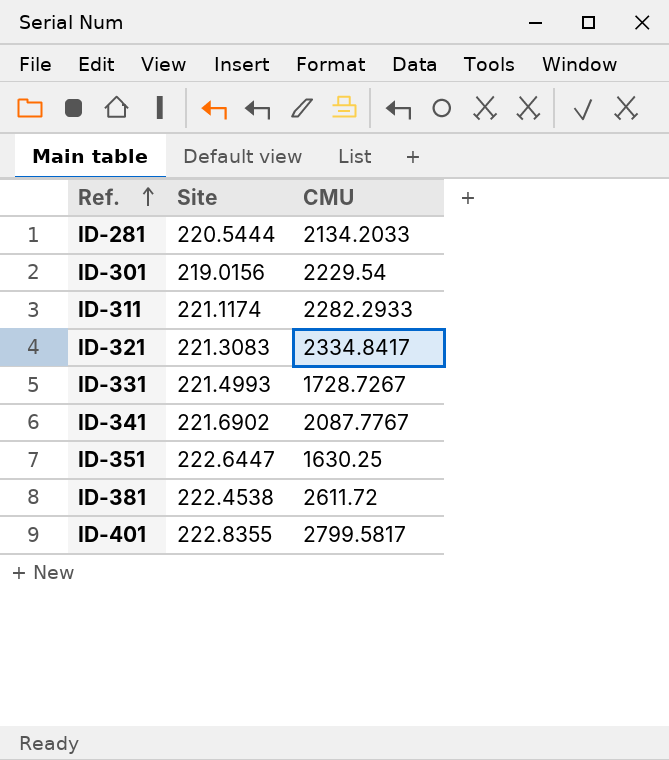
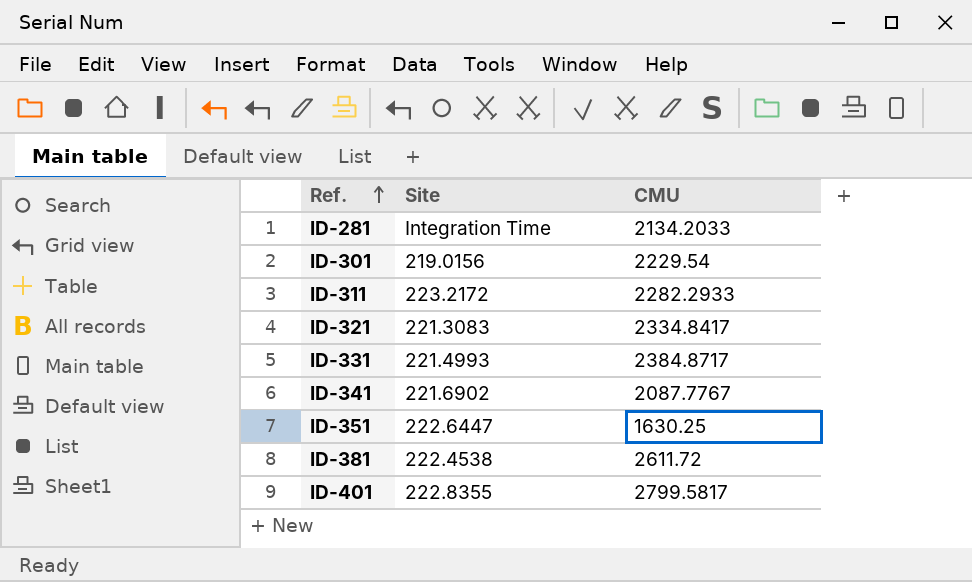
ID-281 | Site: 220.5444 -> Integration Time
ID-311 | Site: 221.1174 -> 223.2172
ID-331 | CMU: 1728.7267 -> 2384.8717

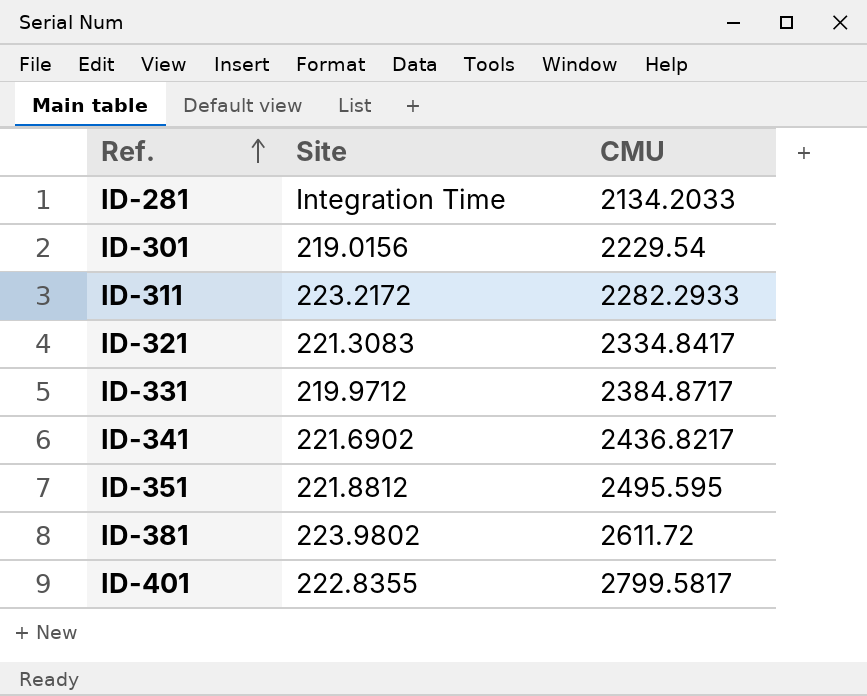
ID-331 | Site: 221.4993 -> 219.9712
ID-341 | CMU: 2087.7767 -> 2436.8217
ID-351 | Site: 222.6447 -> 221.8812
ID-351 | CMU: 1630.25 -> 2495.595
ID-381 | Site: 222.4538 -> 223.9802

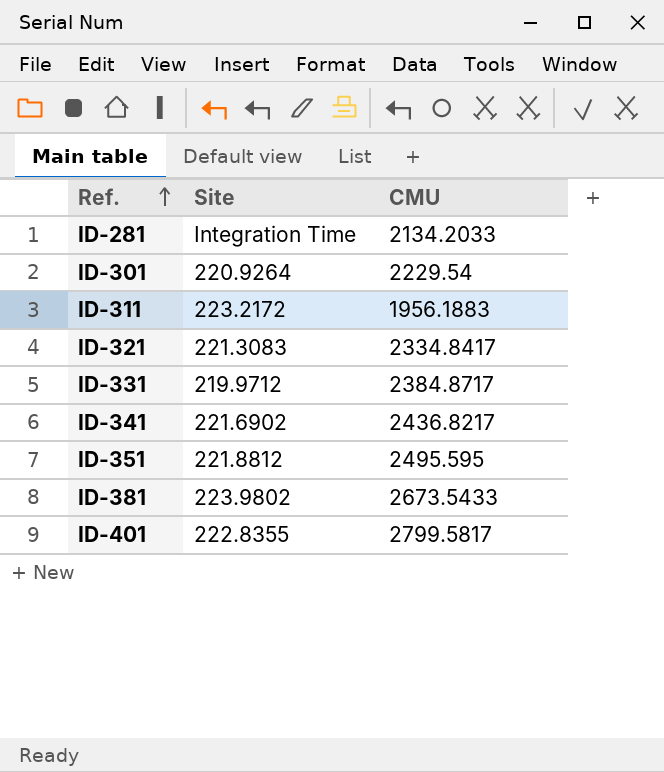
ID-301 | Site: 219.0156 -> 220.9264
ID-311 | CMU: 2282.2933 -> 1956.1883
ID-381 | CMU: 2611.72 -> 2673.5433

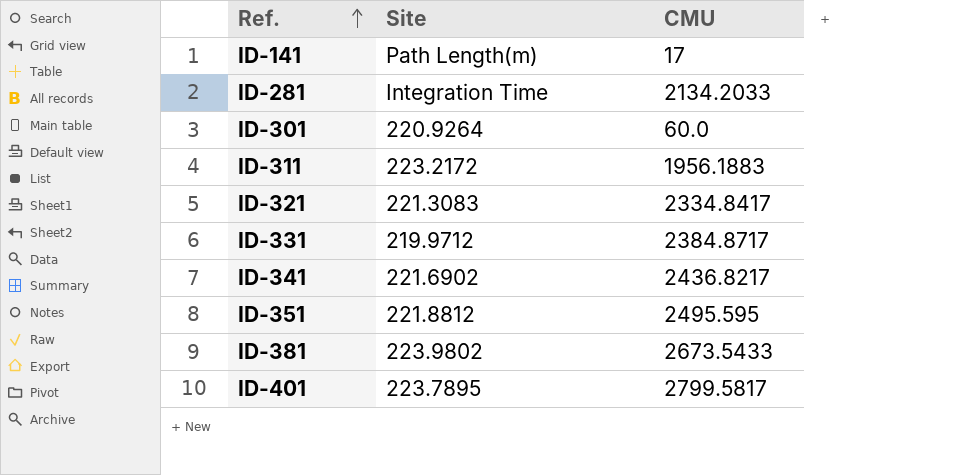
row ID-141: none -> Path Length(m) | 17
ID-301 | CMU: 2229.54 -> 60.0
ID-401 | Site: 222.8355 -> 223.7895

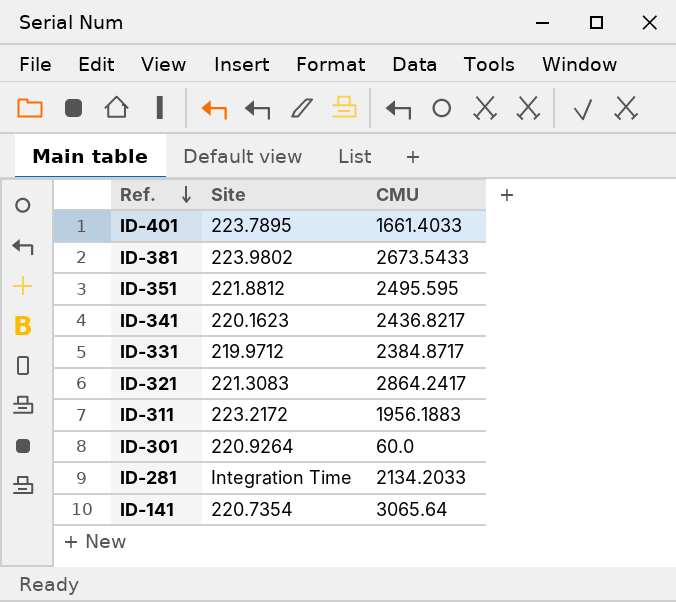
row order: Ref. ascending -> Ref. descending
ID-401 | CMU: 2799.5817 -> 1661.4033
ID-341 | Site: 221.6902 -> 220.1623
ID-321 | CMU: 2334.8417 -> 2864.2417
ID-141 | Site: Path Length(m) -> 220.7354
ID-141 | CMU: 17 -> 3065.64

